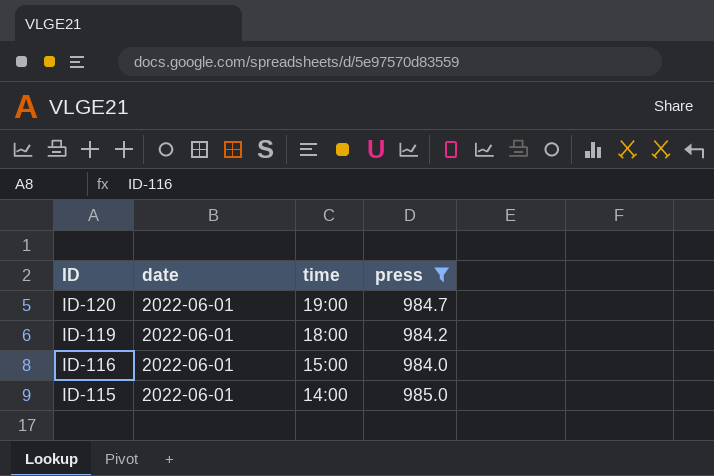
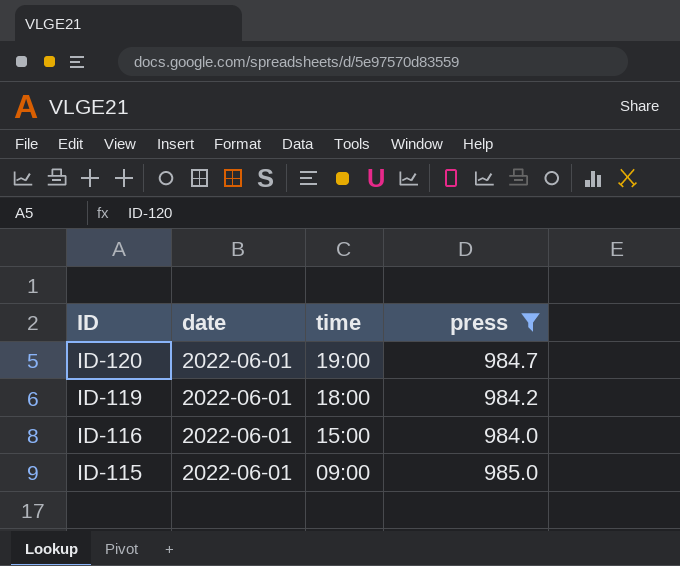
ID-115 | time: 14:00 -> 09:00

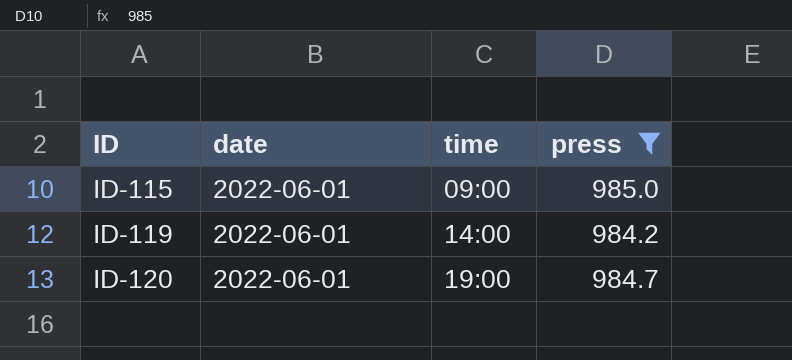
row order: ID descending -> ID ascending
row ID-116: 2022-06-01 | 15:00 | 984.0 -> none
ID-119 | time: 18:00 -> 14:00

